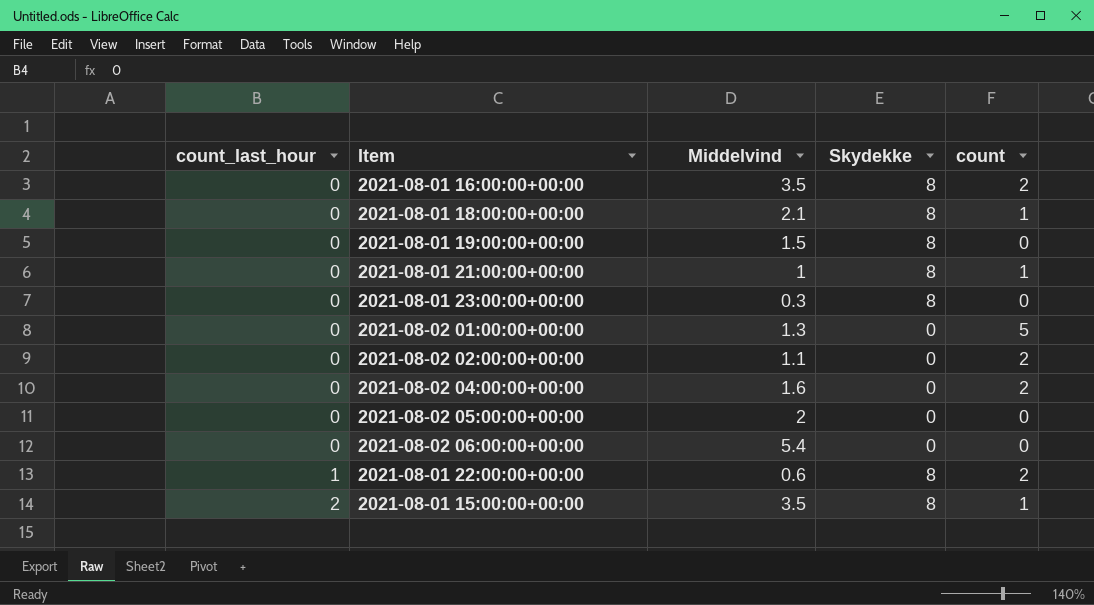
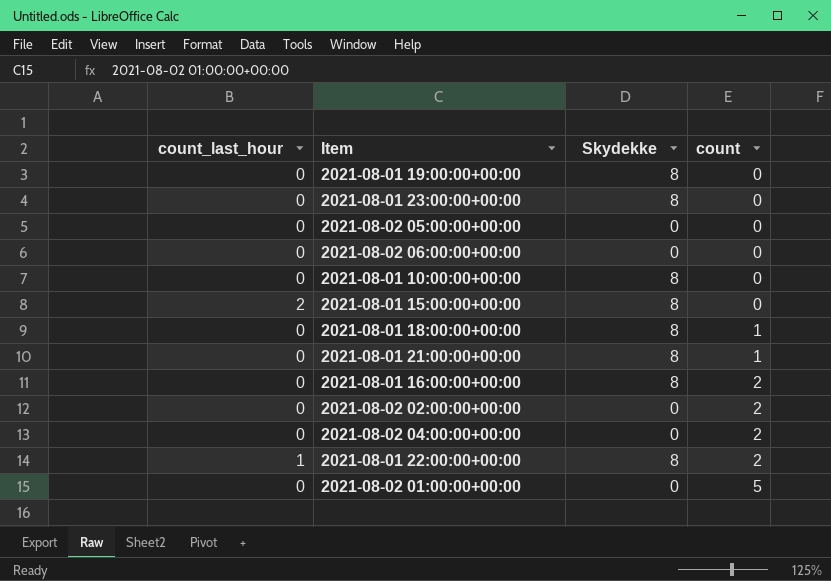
row order: count_last_hour ascending -> count ascending
column Middelvind | position: 3 -> none
row 2021-08-01 10:00:00+00:00: none -> 0 | 8 | 0
2021-08-01 15:00:00+00:00 | count: 1 -> 0

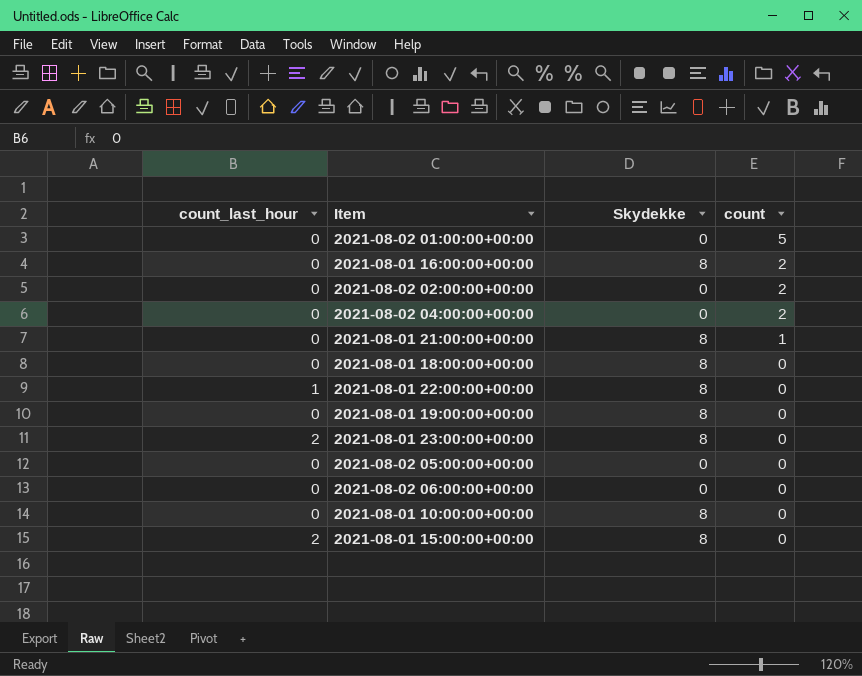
row order: count ascending -> count descending
2021-08-01 18:00:00+00:00 | count: 1 -> 0
2021-08-01 22:00:00+00:00 | count: 2 -> 0
2021-08-01 23:00:00+00:00 | count_last_hour: 0 -> 2

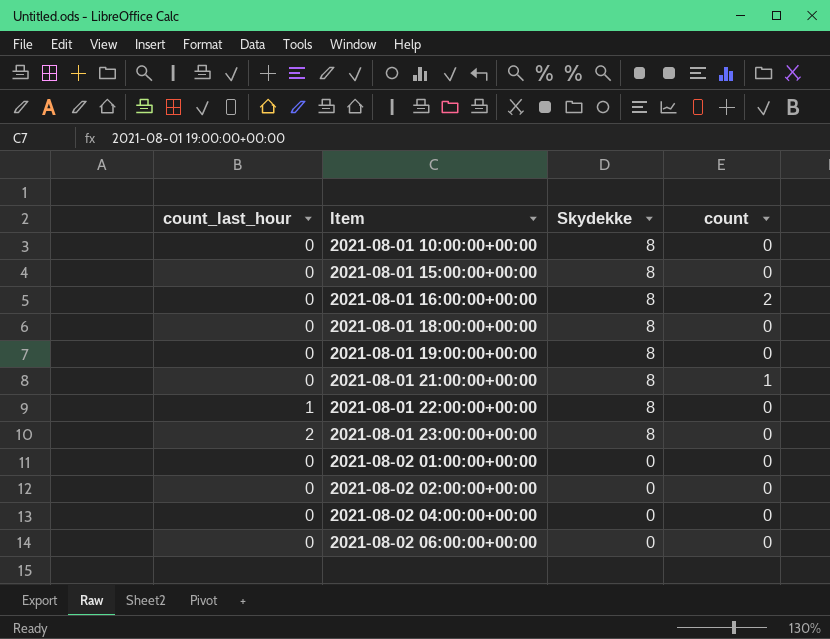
row order: count descending -> Item ascending
row 2021-08-02 05:00:00+00:00: 0 | 0 | 0 -> none
2021-08-01 15:00:00+00:00 | count_last_hour: 2 -> 0
2021-08-02 01:00:00+00:00 | count: 5 -> 0
2021-08-02 02:00:00+00:00 | count: 2 -> 0
2021-08-02 04:00:00+00:00 | count: 2 -> 0

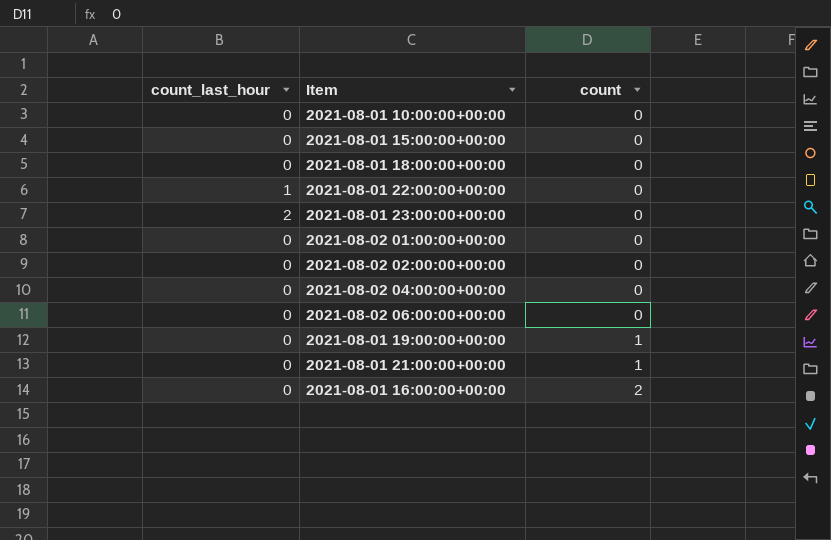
row order: Item ascending -> count ascending
column Skydekke | position: 3 -> none
2021-08-01 19:00:00+00:00 | count: 0 -> 1

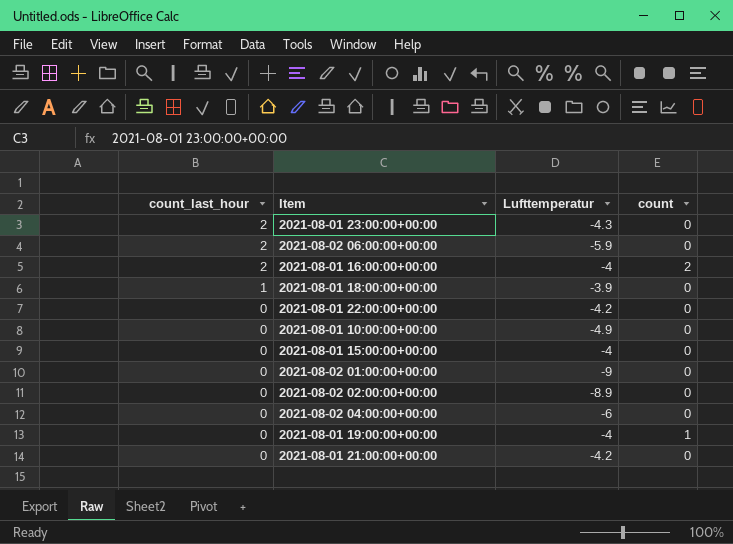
row order: count ascending -> count_last_hour descending
column Lufttemperatur | position: none -> 3
2021-08-02 06:00:00+00:00 | count_last_hour: 0 -> 2
2021-08-01 16:00:00+00:00 | count_last_hour: 0 -> 2
2021-08-01 18:00:00+00:00 | count_last_hour: 0 -> 1
2021-08-01 22:00:00+00:00 | count_last_hour: 1 -> 0
2021-08-01 21:00:00+00:00 | count: 1 -> 0

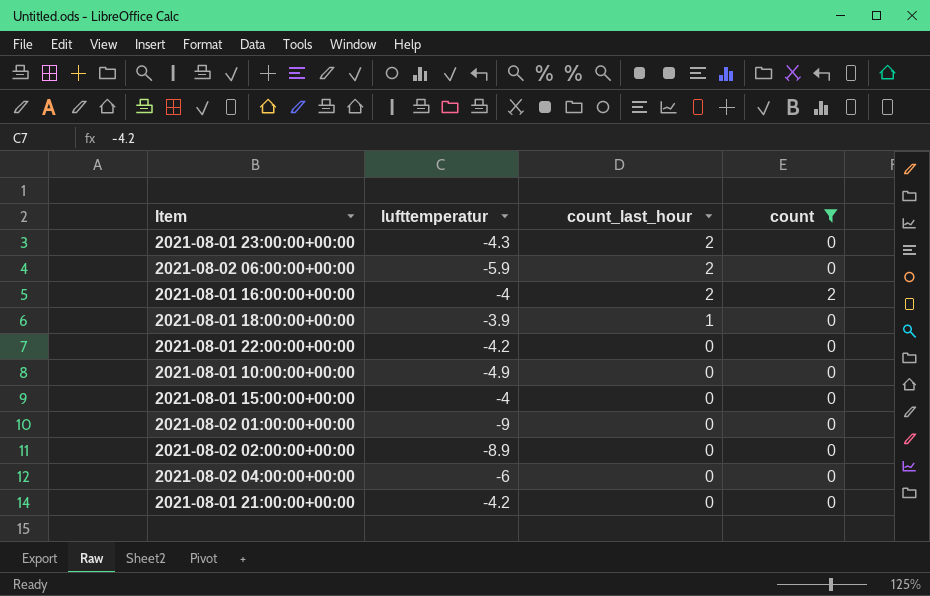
filter: none -> count != 1
column name: Lufttemperatur -> lufttemperatur
column count_last_hour | position: 1 -> 3

